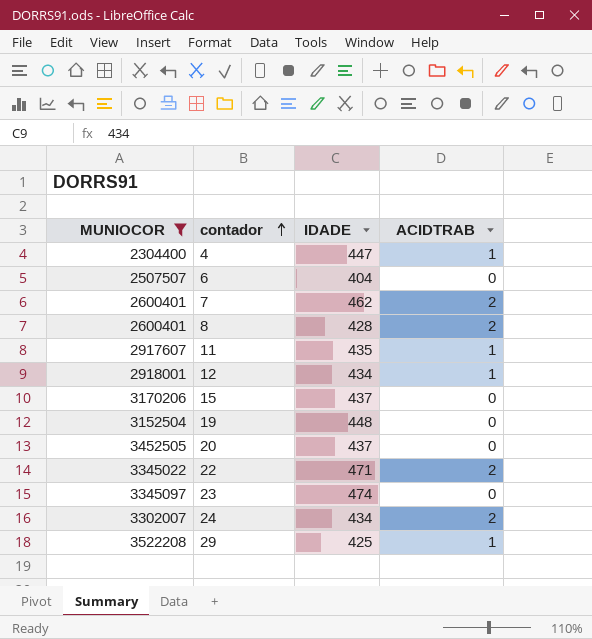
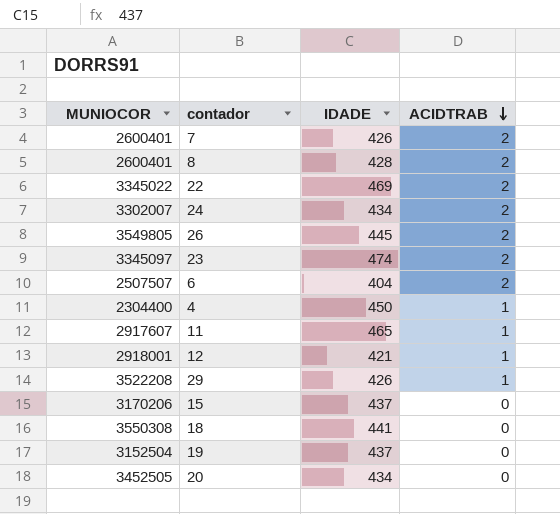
filter: MUNIOCOR <= 3522208 -> none
row order: contador ascending -> ACIDTRAB descending
7 | IDADE: 462 -> 426
22 | IDADE: 471 -> 469
23 | ACIDTRAB: 0 -> 2
6 | ACIDTRAB: 0 -> 2
4 | IDADE: 447 -> 450
11 | IDADE: 435 -> 465
12 | IDADE: 434 -> 421
29 | IDADE: 425 -> 426
19 | IDADE: 448 -> 437
20 | IDADE: 437 -> 434

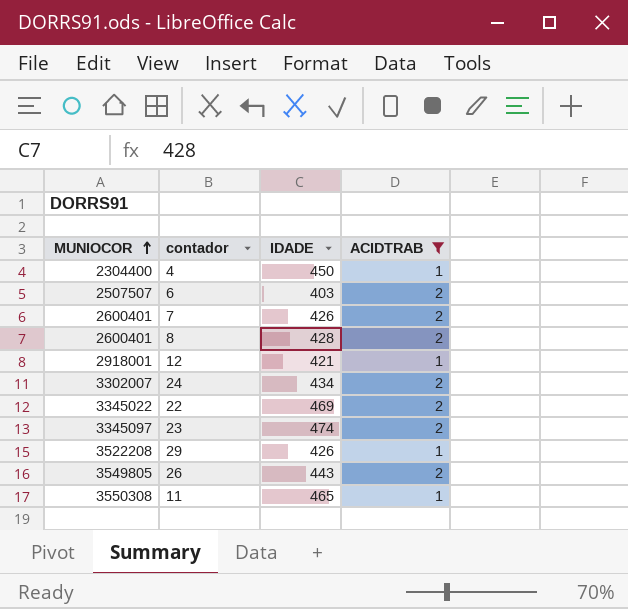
filter: none -> ACIDTRAB != 0
row order: ACIDTRAB descending -> MUNIOCOR ascending
6 | IDADE: 404 -> 403
26 | IDADE: 445 -> 443
11 | MUNIOCOR: 2917607 -> 3550308

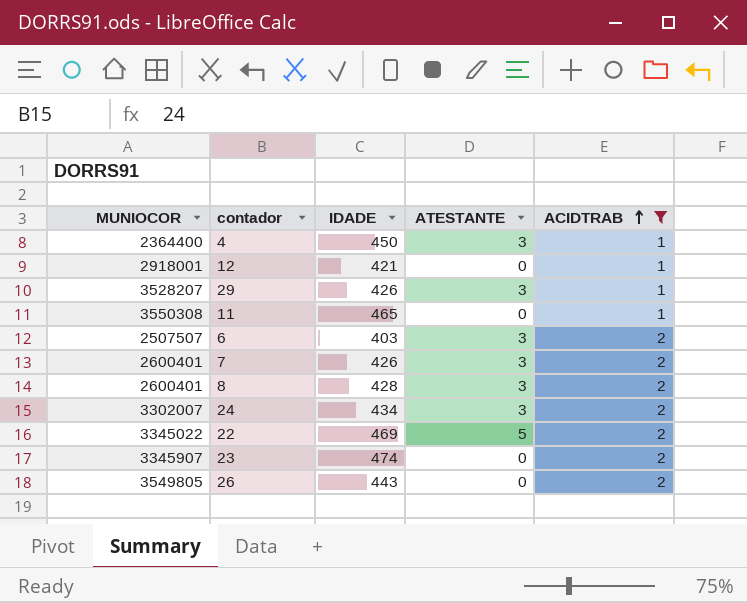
row order: MUNIOCOR ascending -> ACIDTRAB ascending
column ATESTANTE | position: none -> 4
4 | MUNIOCOR: 2304400 -> 2364400
29 | MUNIOCOR: 3522208 -> 3528207
23 | MUNIOCOR: 3345097 -> 3345907

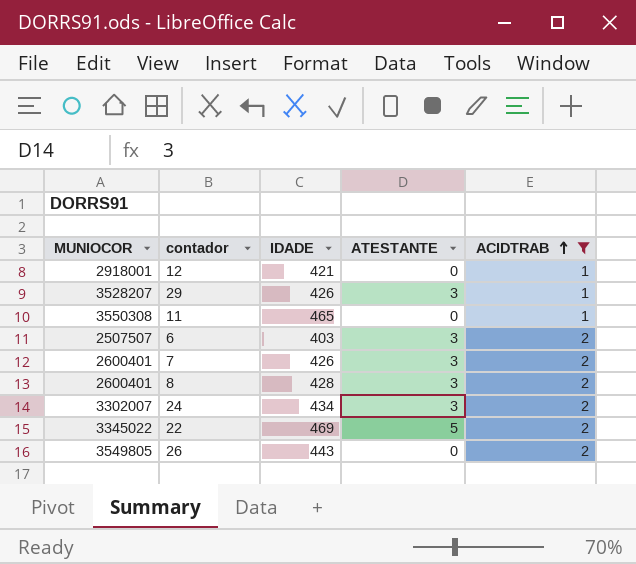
row 4: 2364400 | 450 | 3 | 1 -> none
row 23: 3345907 | 474 | 0 | 2 -> none

